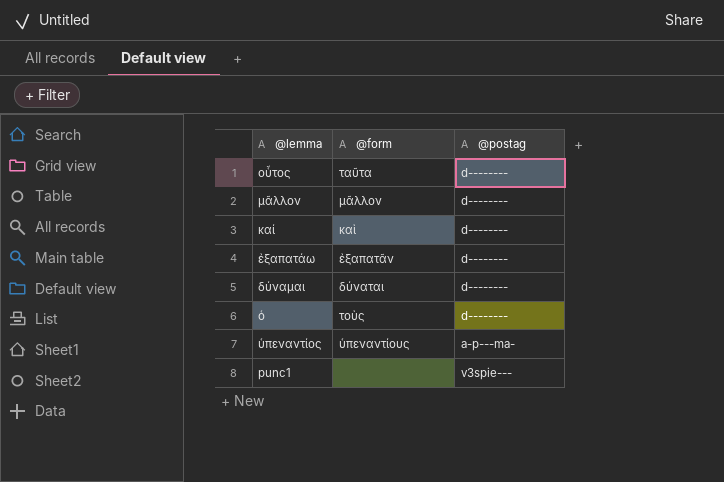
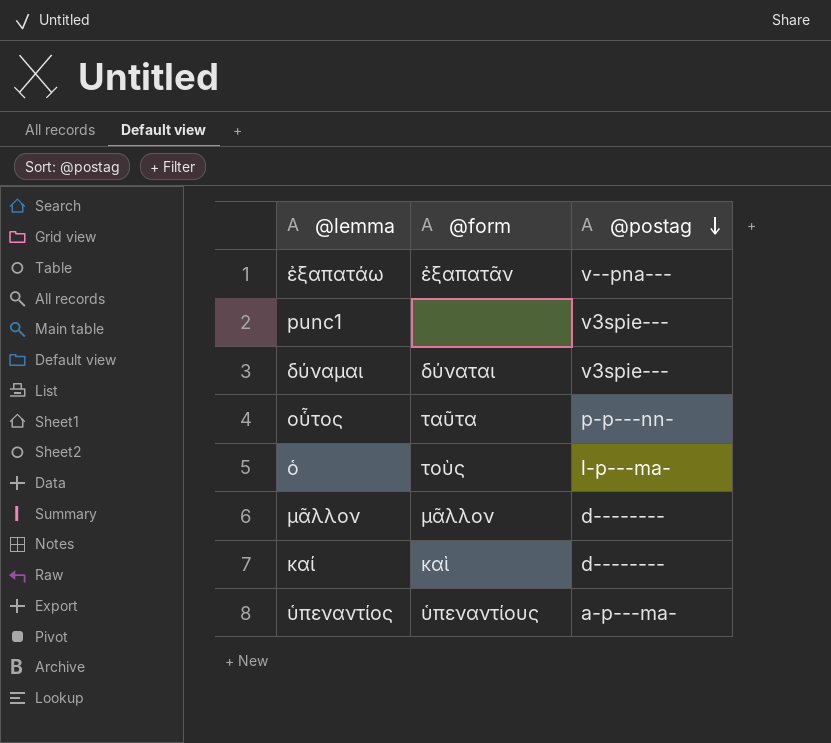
row order: none -> @postag descending
ἐξαπατάω | @postag: d-------- -> v--pna---
δύναμαι | @postag: d-------- -> v3spie---
οὗτος | @postag: d-------- -> p-p---nn-
ὁ | @postag: d-------- -> l-p---ma-

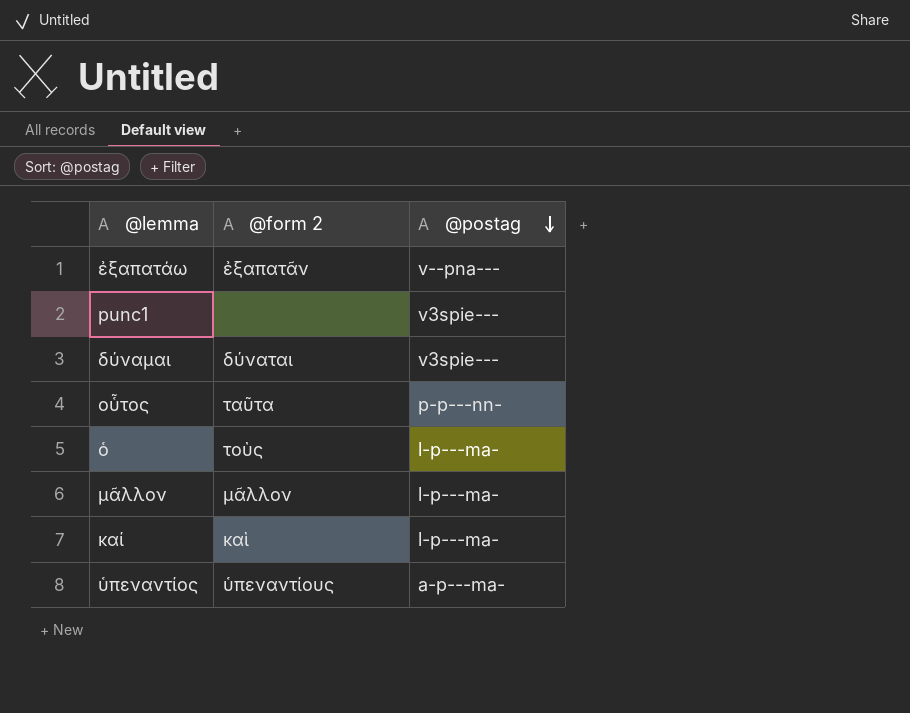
column name: @form -> @form 2
μᾶλλον | @postag: d-------- -> l-p---ma-
καί | @postag: d-------- -> l-p---ma-

